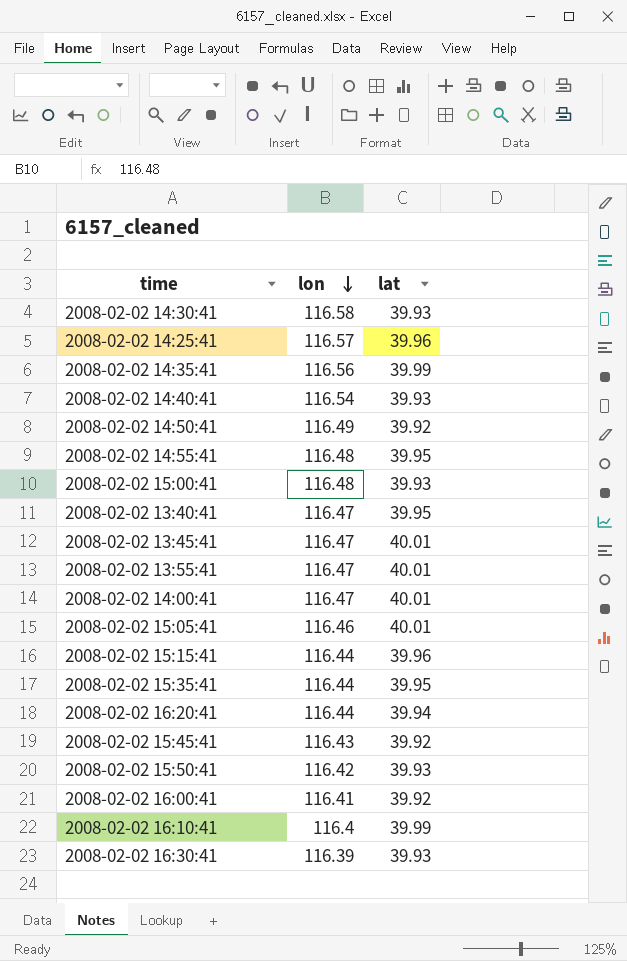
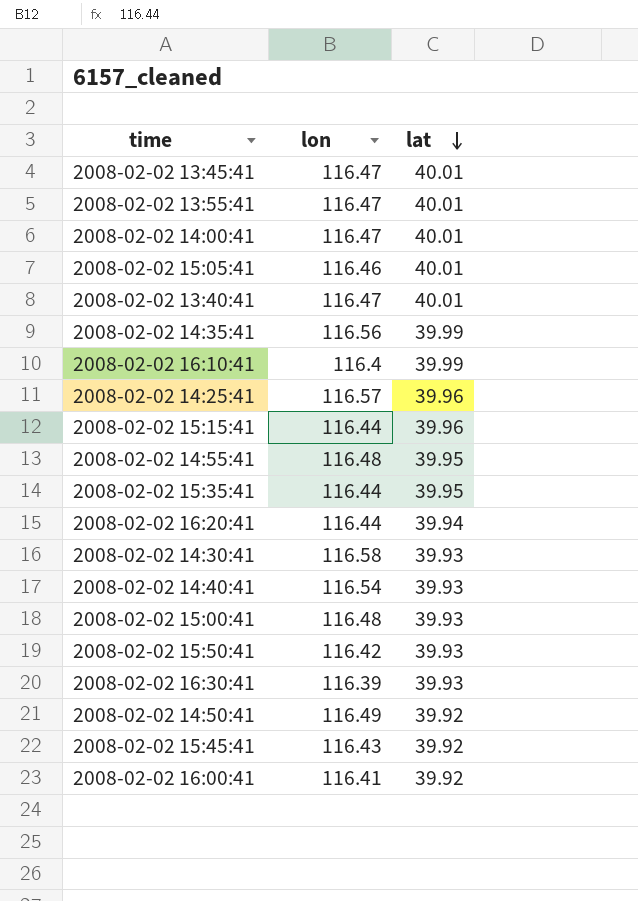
row order: lon descending -> lat descending
2008-02-02 13:40:41 | lat: 39.95 -> 40.01

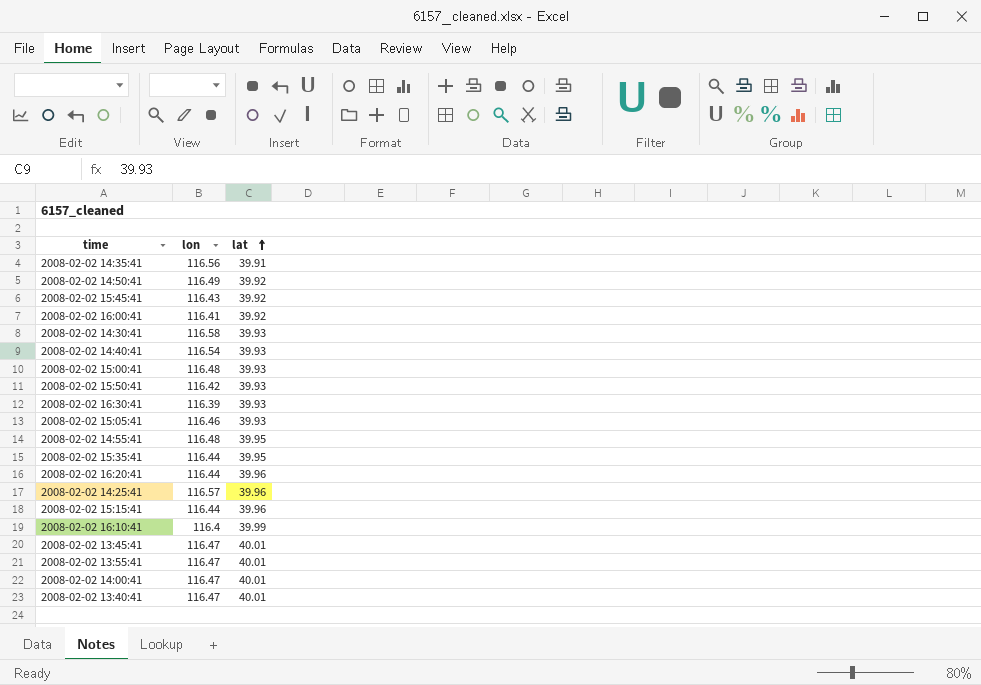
row order: lat descending -> lat ascending
2008-02-02 14:35:41 | lat: 39.99 -> 39.91
2008-02-02 15:05:41 | lat: 40.01 -> 39.93
2008-02-02 16:20:41 | lat: 39.94 -> 39.96

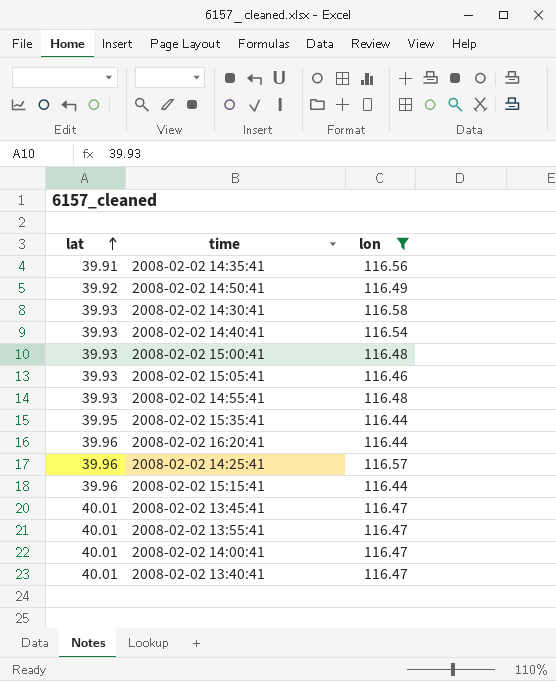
filter: none -> lon >= 116.44
column lat | position: 3 -> 1
2008-02-02 14:55:41 | lat: 39.95 -> 39.93

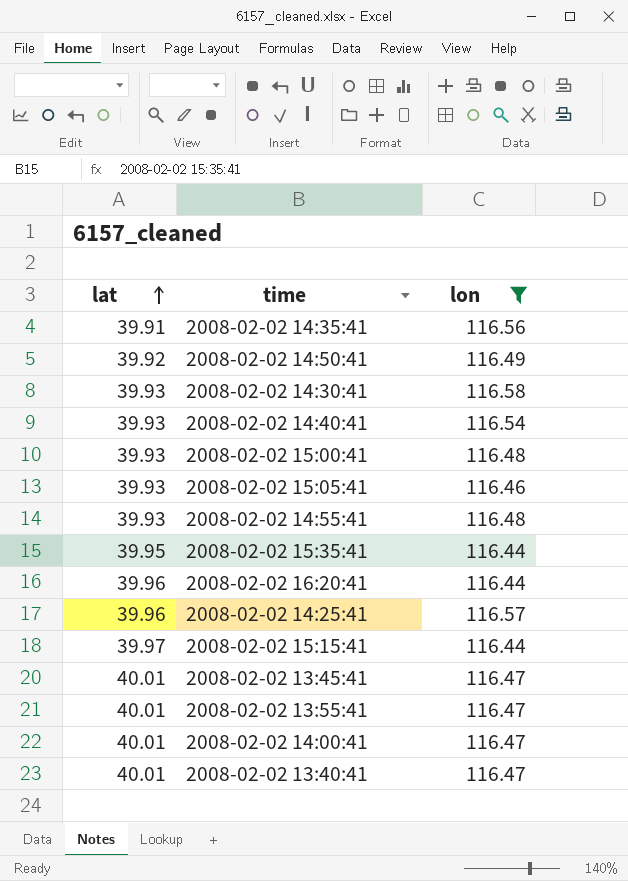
2008-02-02 15:15:41 | lat: 39.96 -> 39.97

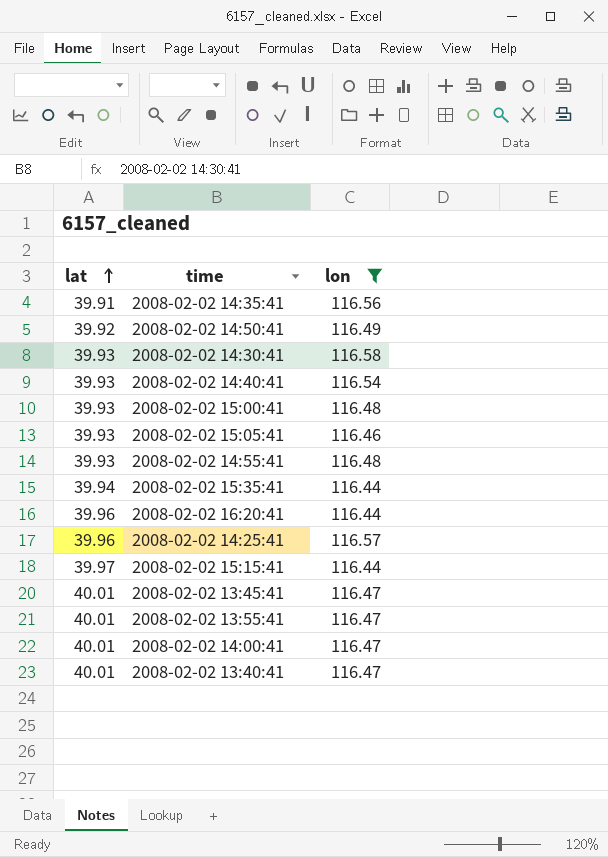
2008-02-02 15:35:41 | lat: 39.95 -> 39.94

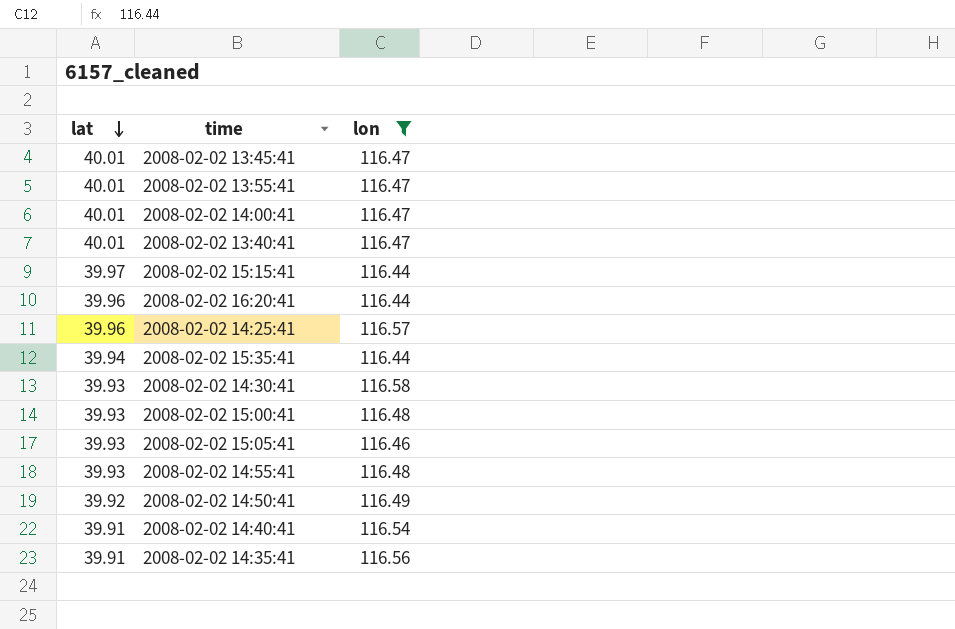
row order: lat ascending -> lat descending
2008-02-02 14:40:41 | lat: 39.93 -> 39.91

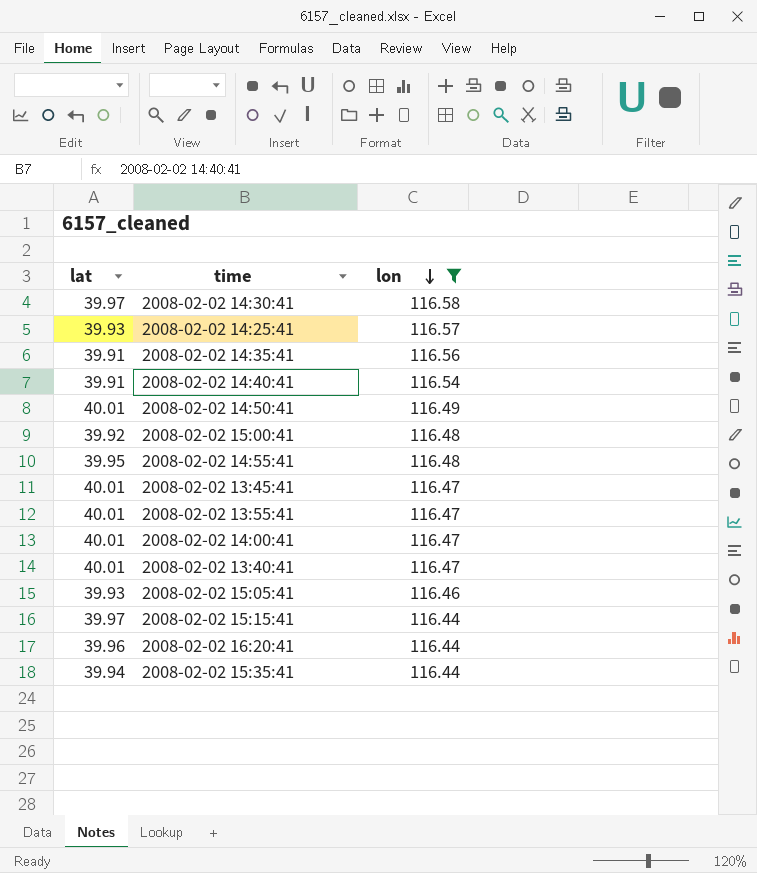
row order: lat descending -> lon descending
2008-02-02 14:30:41 | lat: 39.93 -> 39.97
2008-02-02 14:25:41 | lat: 39.96 -> 39.93
2008-02-02 14:50:41 | lat: 39.92 -> 40.01
2008-02-02 15:00:41 | lat: 39.93 -> 39.92
2008-02-02 14:55:41 | lat: 39.93 -> 39.95

